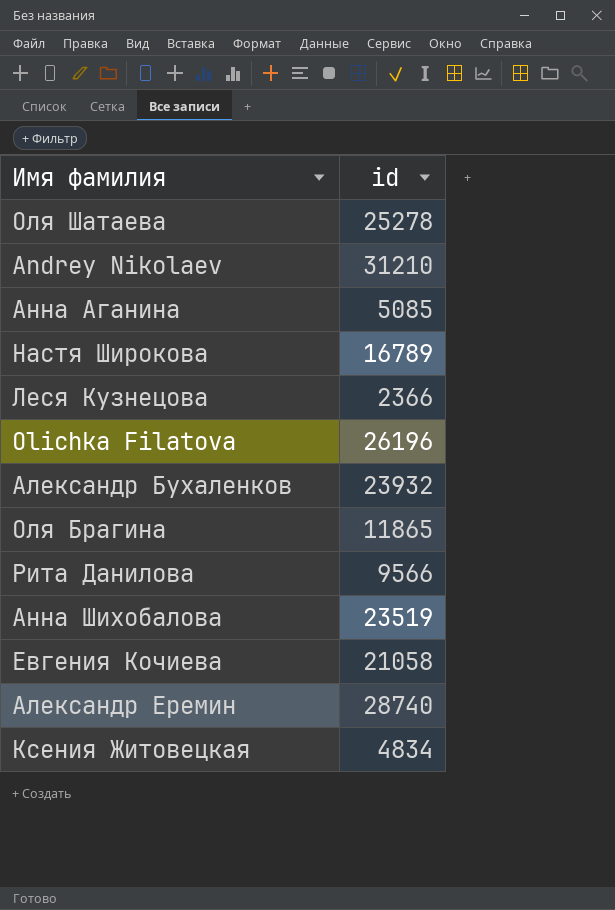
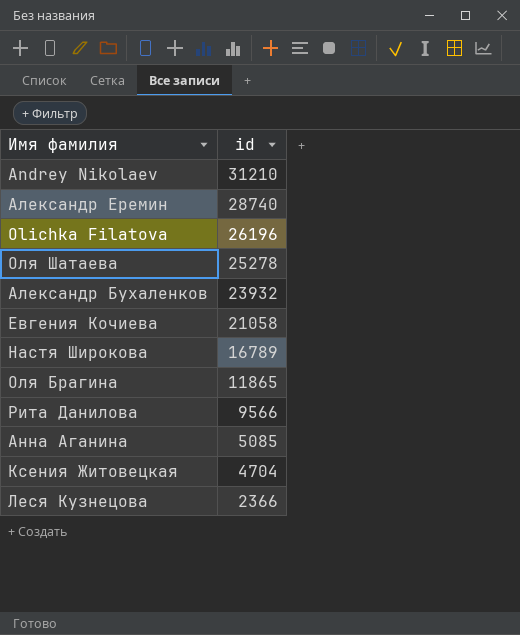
row order: none -> id descending
row Анна Шихобалова: 23519 -> none
Ксения Житовецкая | id: 4834 -> 4704

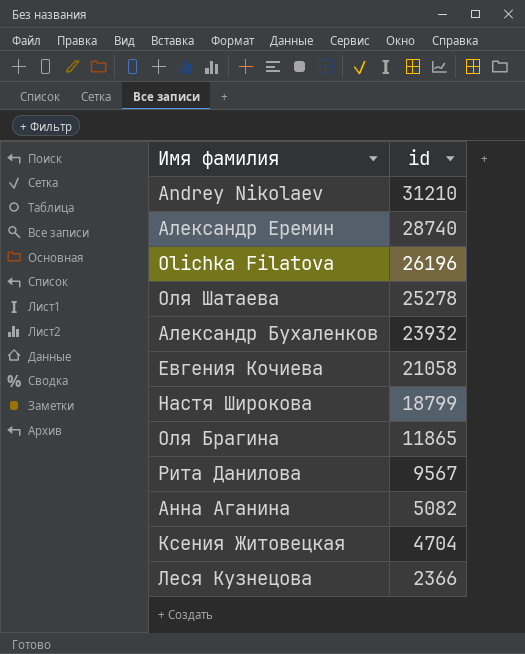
Настя Широкова | id: 16789 -> 18799
Рита Данилова | id: 9566 -> 9567
Анна Аганина | id: 5085 -> 5082

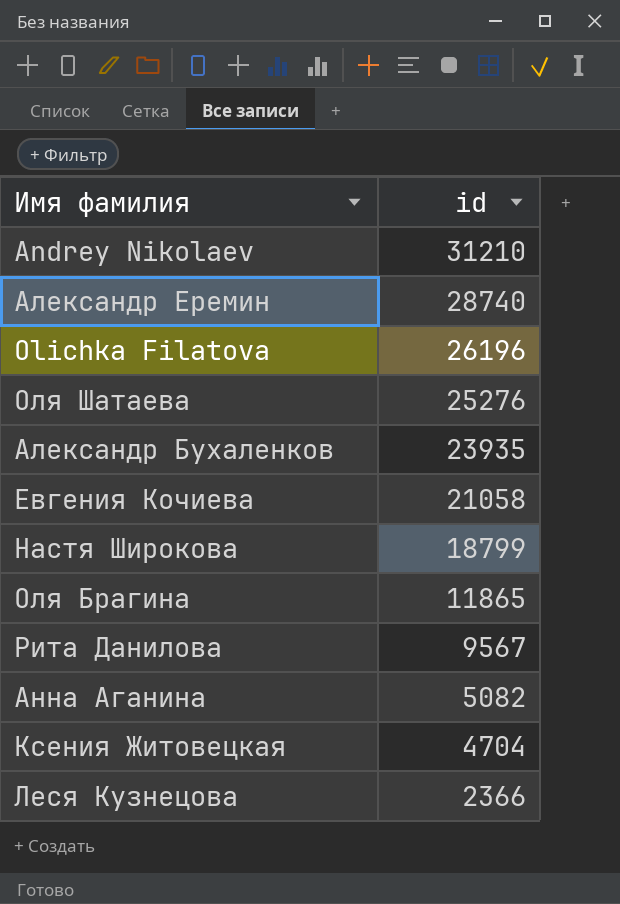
Оля Шатаева | id: 25278 -> 25276
Александр Бухаленков | id: 23932 -> 23935

